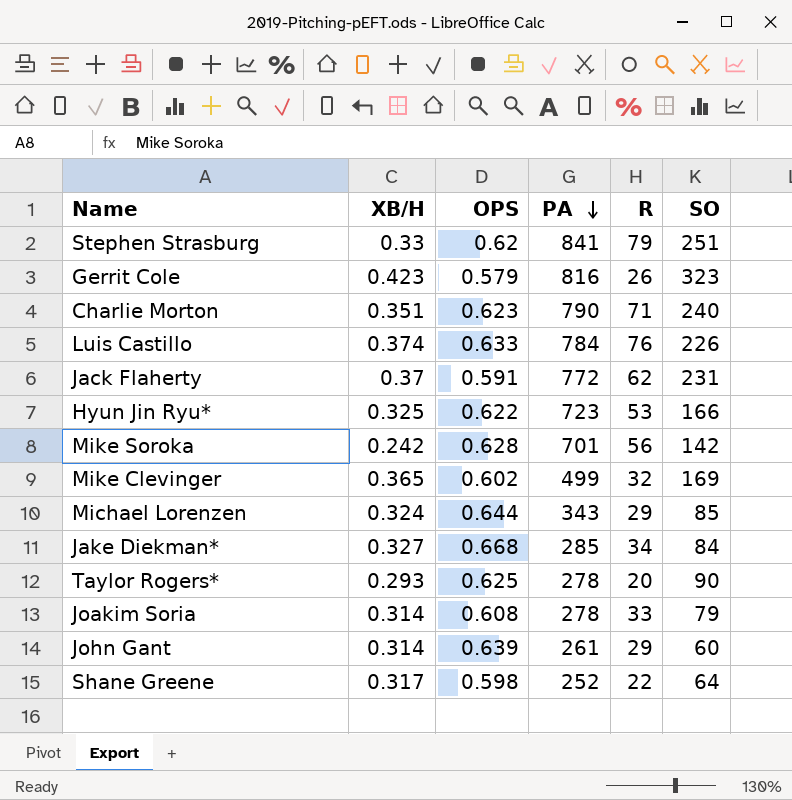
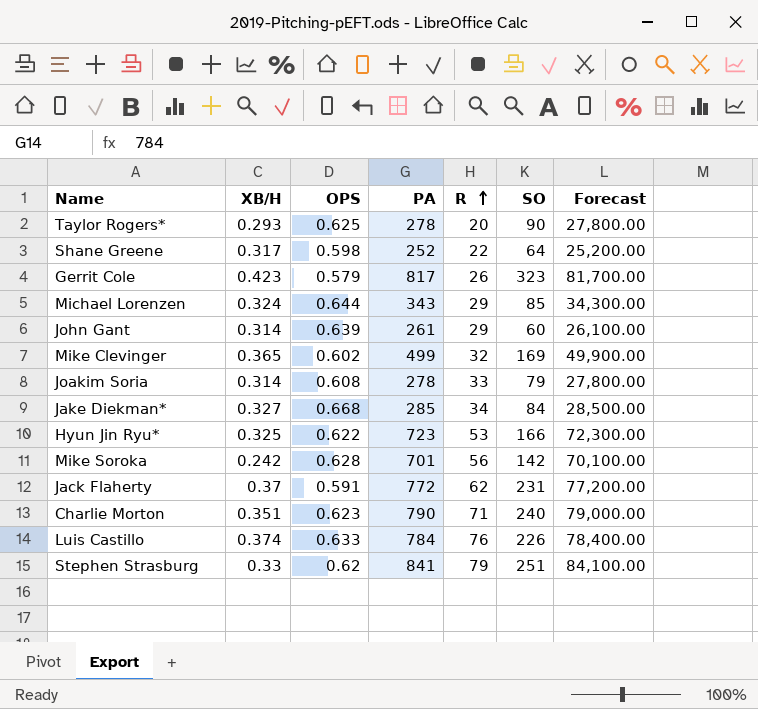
row order: PA descending -> R ascending
column Forecast | formula: none -> [PA] * 100
Gerrit Cole | PA: 816 -> 817

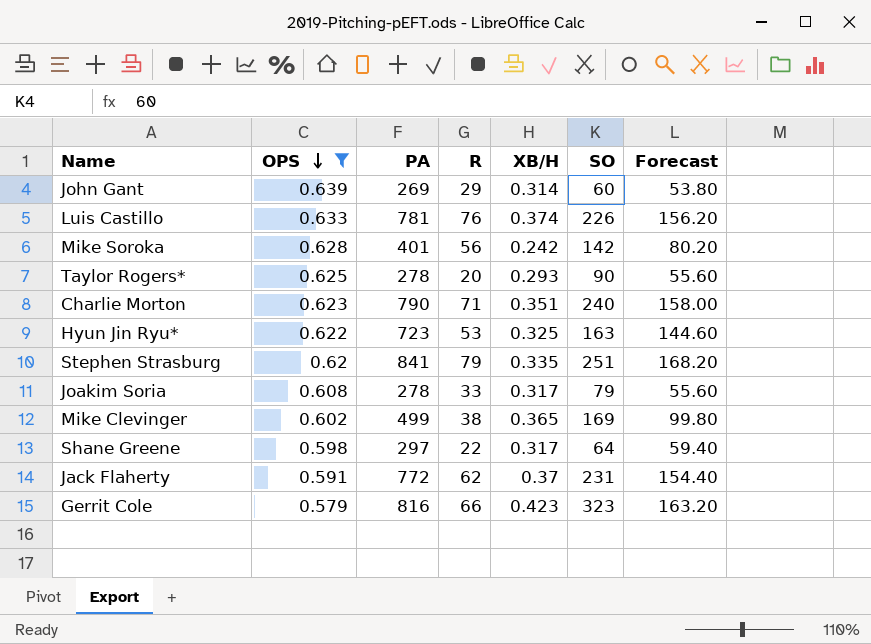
filter: none -> OPS <= 0.639
row order: R ascending -> OPS descending
column XB/H | position: 2 -> 5
column Forecast | formula: [PA] * 100 -> [PA] * 0.2
John Gant | PA: 261 -> 269
Luis Castillo | PA: 784 -> 781
Mike Soroka | PA: 701 -> 401
Hyun Jin Ryu* | SO: 166 -> 163
Stephen Strasburg | XB/H: 0.33 -> 0.335
Joakim Soria | XB/H: 0.314 -> 0.317
Mike Clevinger | R: 32 -> 38
Shane Greene | PA: 252 -> 297
Gerrit Cole | PA: 817 -> 816
Gerrit Cole | R: 26 -> 66

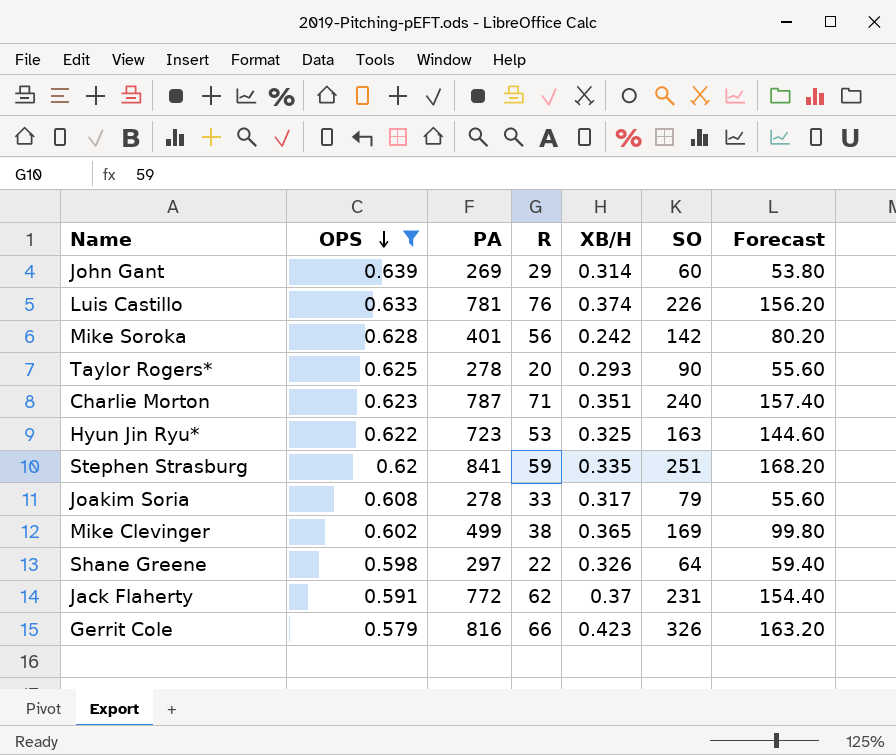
Charlie Morton | PA: 790 -> 787
Charlie Morton | Forecast: 158.00 -> 157.40
Stephen Strasburg | R: 79 -> 59
Shane Greene | XB/H: 0.317 -> 0.326
Gerrit Cole | SO: 323 -> 326

